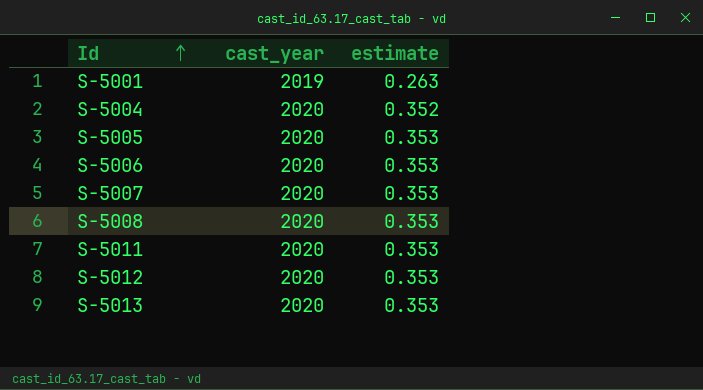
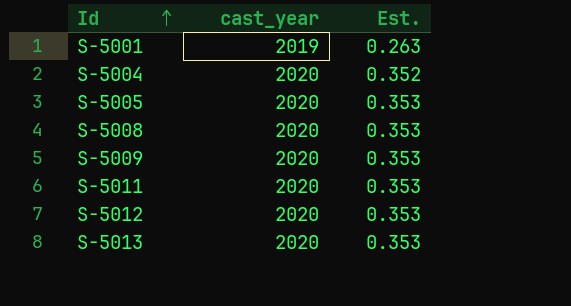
column name: estimate -> Est.
row S-5006: 2020 | 0.353 -> none
row S-5007: 2020 | 0.353 -> none
row S-5009: none -> 2020 | 0.353

